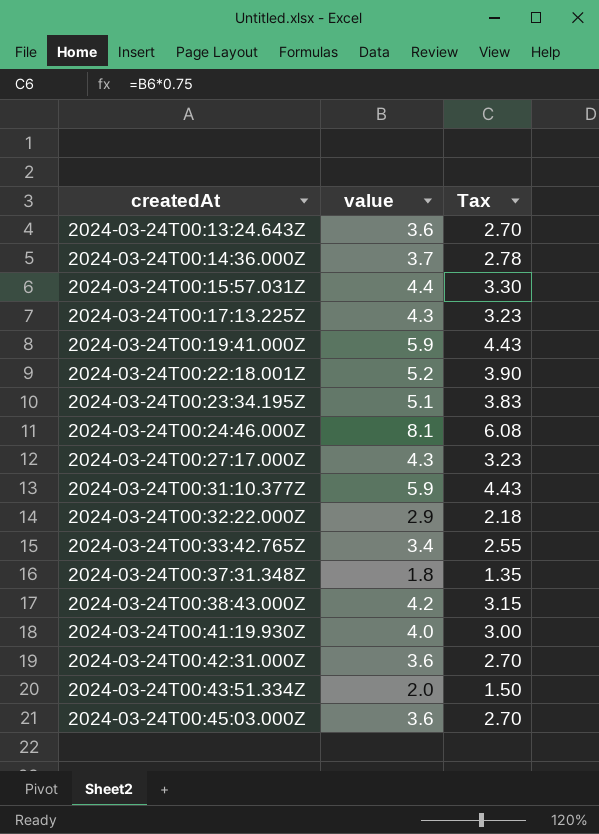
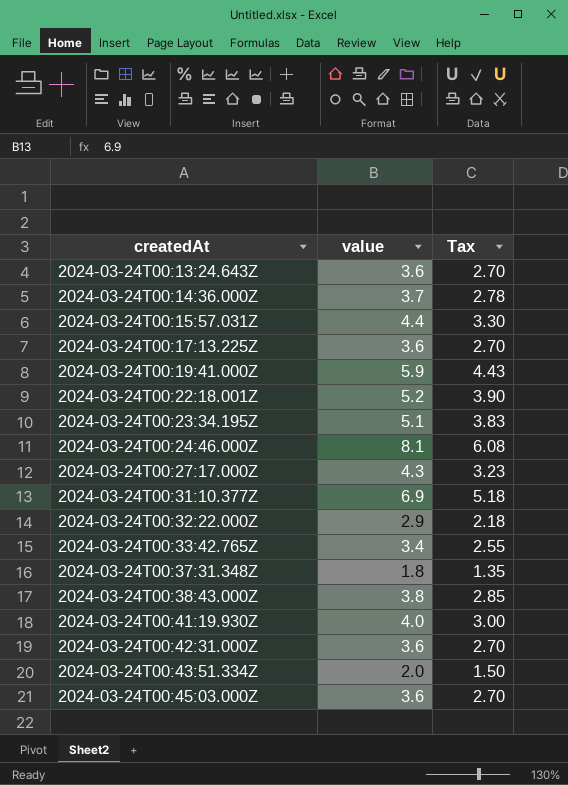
2024-03-24T00:17:13.225Z | value: 4.3 -> 3.6
2024-03-24T00:17:13.225Z | Tax: 3.23 -> 2.70
2024-03-24T00:31:10.377Z | value: 5.9 -> 6.9
2024-03-24T00:31:10.377Z | Tax: 4.43 -> 5.18
2024-03-24T00:38:43.000Z | value: 4.2 -> 3.8
2024-03-24T00:38:43.000Z | Tax: 3.15 -> 2.85

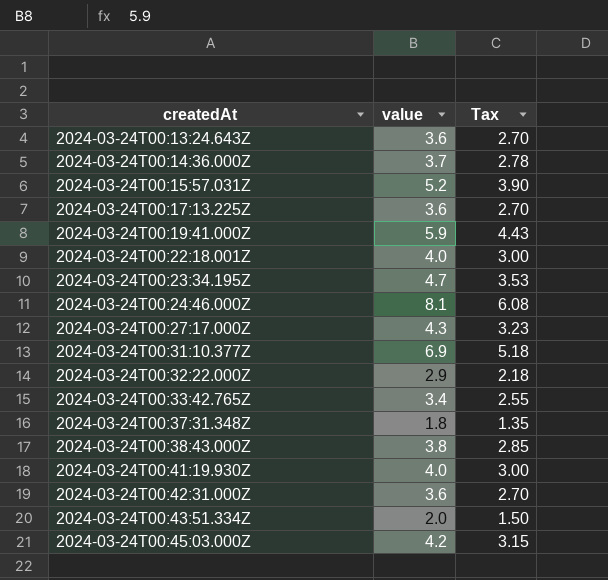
2024-03-24T00:15:57.031Z | value: 4.4 -> 5.2
2024-03-24T00:15:57.031Z | Tax: 3.30 -> 3.90
2024-03-24T00:22:18.001Z | value: 5.2 -> 4.0
2024-03-24T00:22:18.001Z | Tax: 3.90 -> 3.00
2024-03-24T00:23:34.195Z | value: 5.1 -> 4.7
2024-03-24T00:23:34.195Z | Tax: 3.83 -> 3.53
2024-03-24T00:45:03.000Z | value: 3.6 -> 4.2
2024-03-24T00:45:03.000Z | Tax: 2.70 -> 3.15

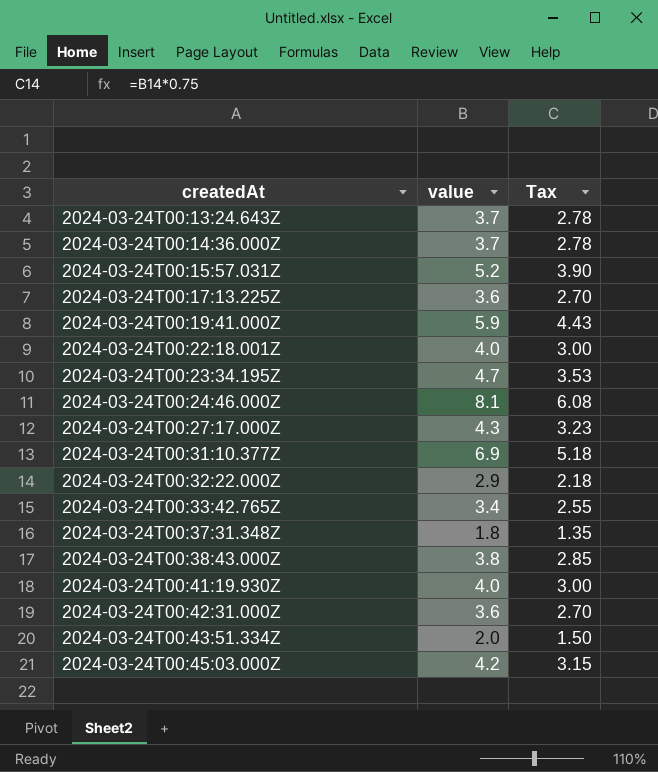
2024-03-24T00:13:24.643Z | value: 3.6 -> 3.7
2024-03-24T00:13:24.643Z | Tax: 2.70 -> 2.78

